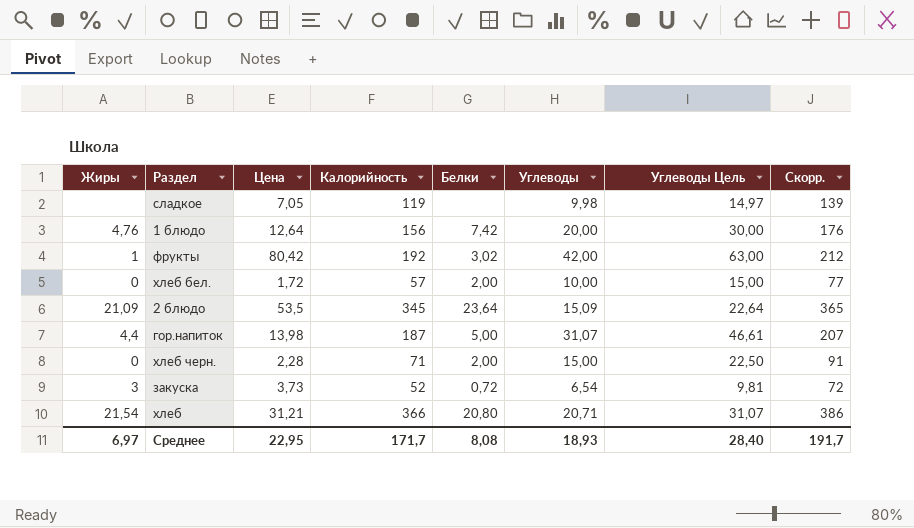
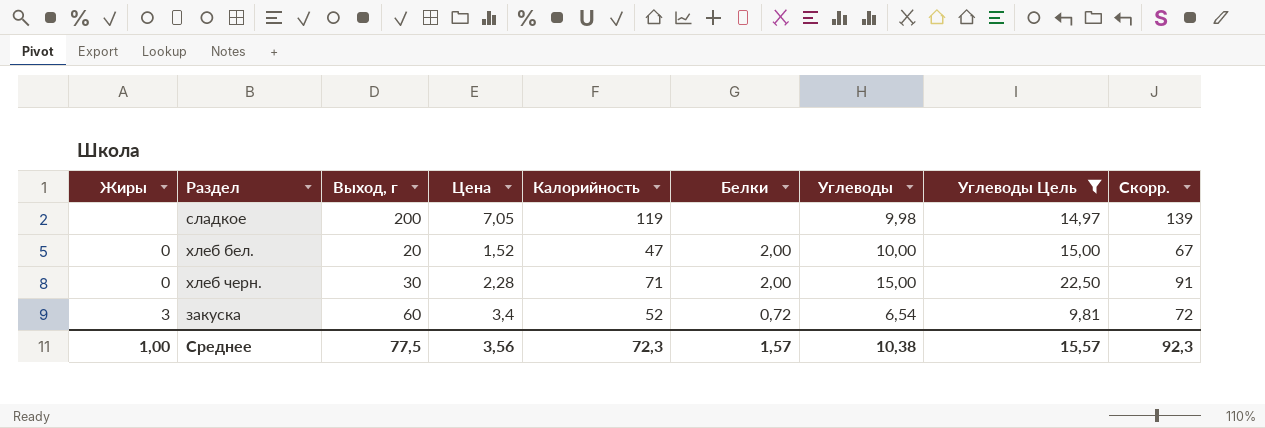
filter: none -> Углеводы Цель <= 22,50
column Выход, г | position: none -> 3
хлеб бел. | Цена: 1,72 -> 1,52
хлеб бел. | Калорийность: 57 -> 47
хлеб бел. | Скорр.: 77 -> 67
закуска | Цена: 3,73 -> 3,4
Среднее | Жиры: 6,97 -> 1,00
Среднее | Цена: 22,95 -> 3,56
Среднее | Калорийность: 171,7 -> 72,3
Среднее | Белки: 8,08 -> 1,57
Среднее | Углеводы: 18,93 -> 10,38
Среднее | Углеводы Цель: 28,40 -> 15,57
Среднее | Скорр.: 191,7 -> 92,3

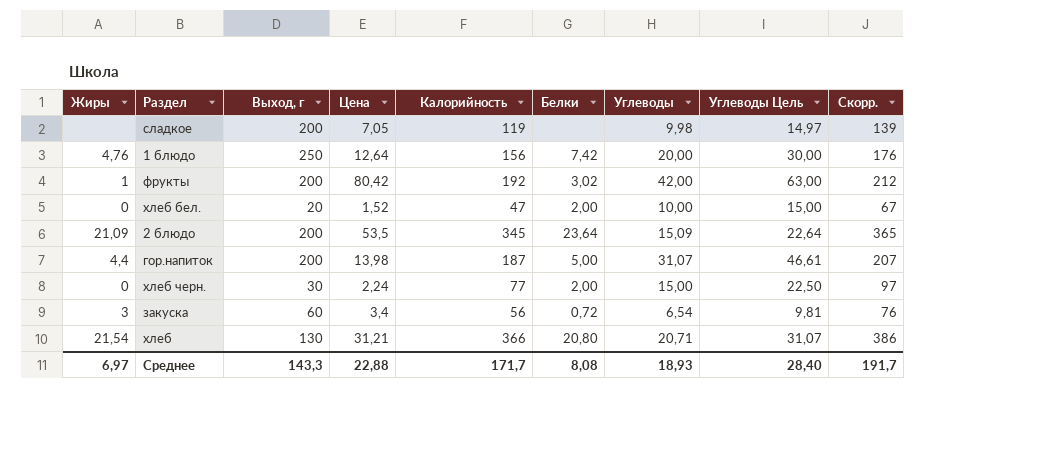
filter: Углеводы Цель <= 22,50 -> none
хлеб черн. | Цена: 2,28 -> 2,24
хлеб черн. | Калорийность: 71 -> 77
хлеб черн. | Скорр.: 91 -> 97
закуска | Калорийность: 52 -> 56
закуска | Скорр.: 72 -> 76
Среднее | Жиры: 1,00 -> 6,97
Среднее | Выход, г: 77,5 -> 143,3
Среднее | Цена: 3,56 -> 22,88
Среднее | Калорийность: 72,3 -> 171,7
Среднее | Белки: 1,57 -> 8,08
Среднее | Углеводы: 10,38 -> 18,93
Среднее | Углеводы Цель: 15,57 -> 28,40
Среднее | Скорр.: 92,3 -> 191,7

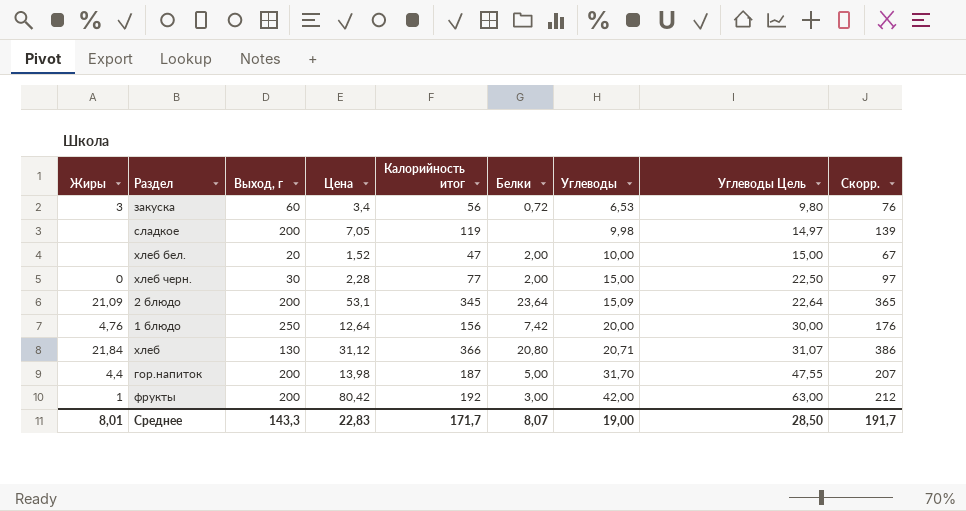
row order: none -> Углеводы ascending
column name: Калорийность -> Калорийность итог
закуска | Углеводы: 6,54 -> 6,53
закуска | Углеводы Цель: 9,81 -> 9,80
хлеб бел. | Жиры: 0 -> none
хлеб черн. | Цена: 2,24 -> 2,28
2 блюдо | Цена: 53,5 -> 53,1
хлеб | Жиры: 21,54 -> 21,84
хлеб | Цена: 31,21 -> 31,12
гор.напиток | Углеводы: 31,07 -> 31,70
гор.напиток | Углеводы Цель: 46,61 -> 47,55
фрукты | Белки: 3,02 -> 3,00
Среднее | Жиры: 6,97 -> 8,01
Среднее | Цена: 22,88 -> 22,83
Среднее | Белки: 8,08 -> 8,07
Среднее | Углеводы: 18,93 -> 19,00
Среднее | Углеводы Цель: 28,40 -> 28,50

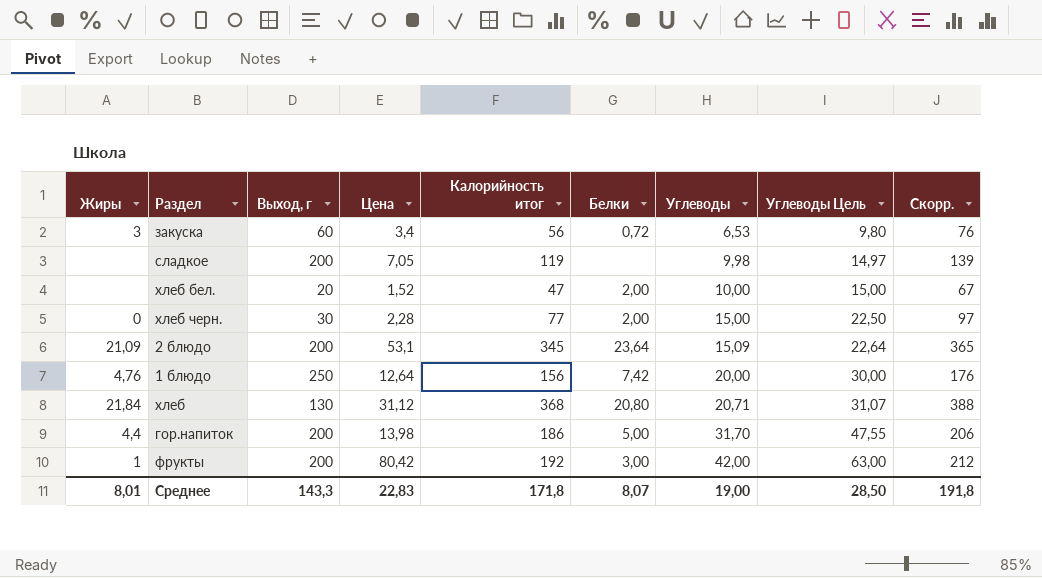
хлеб | Калорийность итог: 366 -> 368
хлеб | Скорр.: 386 -> 388
гор.напиток | Калорийность итог: 187 -> 186
гор.напиток | Скорр.: 207 -> 206
Среднее | Калорийность итог: 171,7 -> 171,8
Среднее | Скорр.: 191,7 -> 191,8

